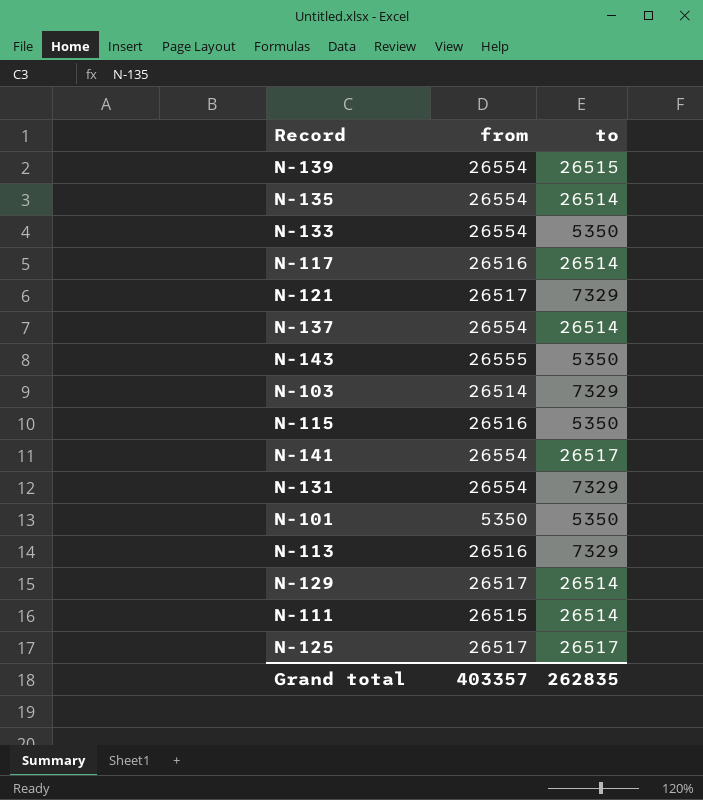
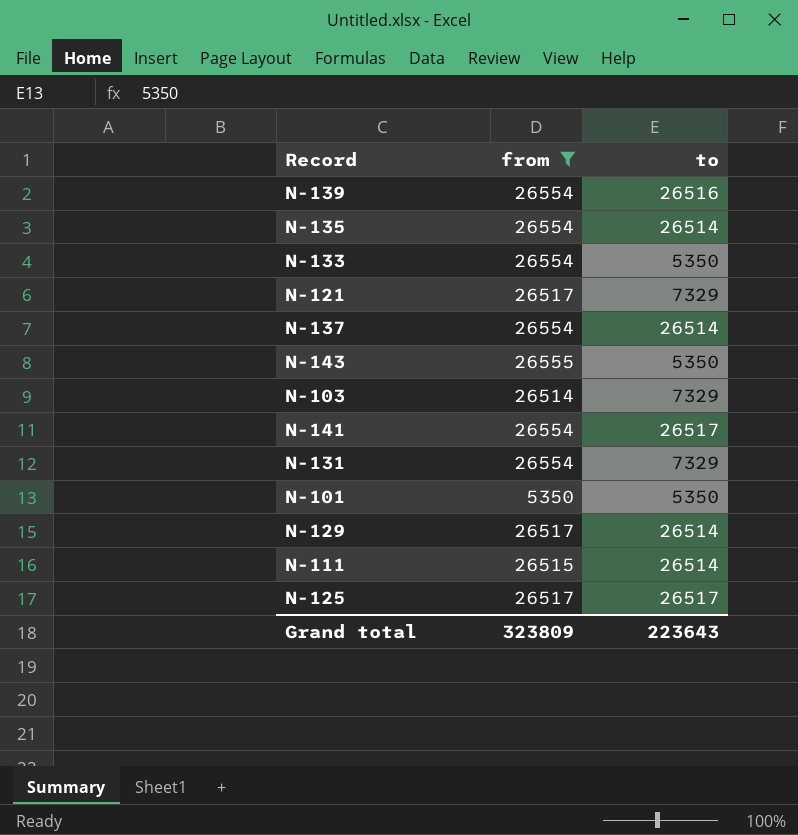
filter: none -> from != 26516
N-139 | to: 26515 -> 26516
Grand total | from: 403357 -> 323809
Grand total | to: 262835 -> 223643

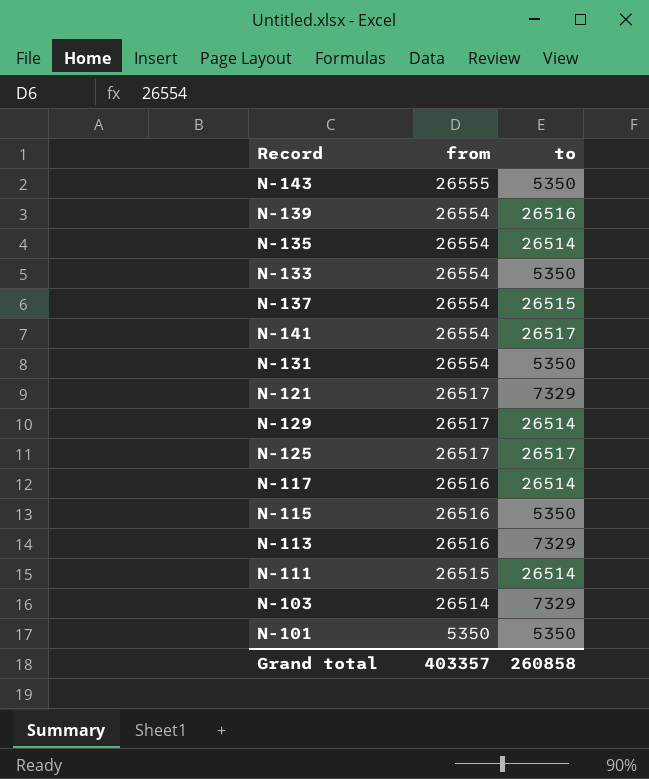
filter: from != 26516 -> none
row order: none -> from descending
N-137 | to: 26514 -> 26515
N-131 | to: 7329 -> 5350
Grand total | from: 323809 -> 403357
Grand total | to: 223643 -> 260858

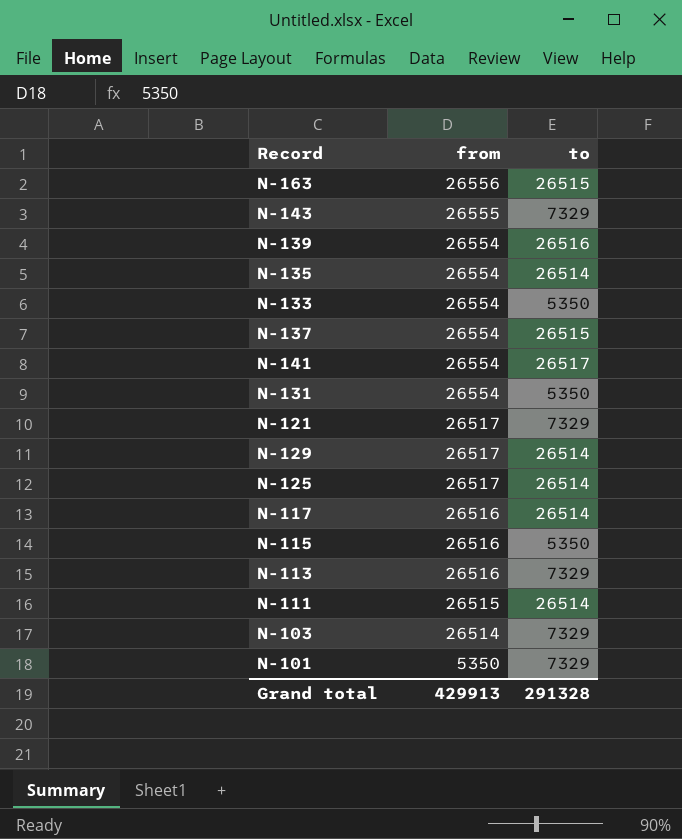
row N-163: none -> 26556 | 26515
N-143 | to: 5350 -> 7329
N-125 | to: 26517 -> 26514
N-101 | to: 5350 -> 7329
Grand total | from: 403357 -> 429913
Grand total | to: 260858 -> 291328

